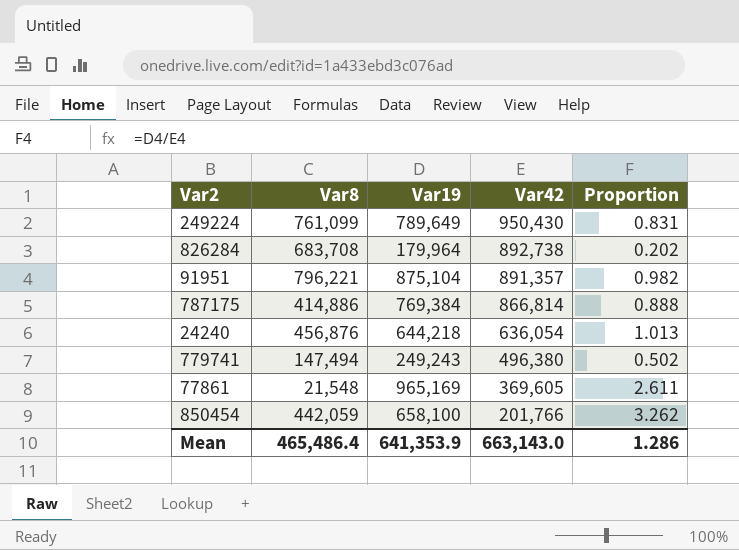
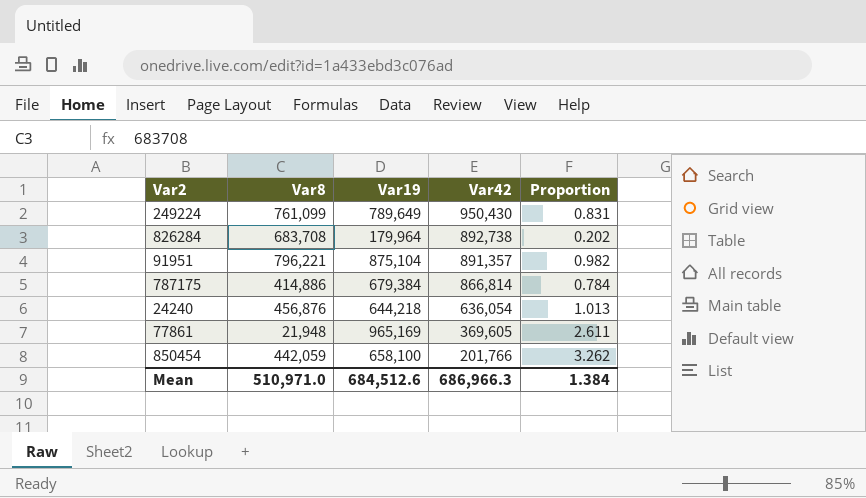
row 779741: 147,494 | 249,243 | 496,380 | 0.502 -> none
787175 | Var19: 769,384 -> 679,384
787175 | Proportion: 0.888 -> 0.784
77861 | Var8: 21,548 -> 21,948
Mean | Var8: 465,486.4 -> 510,971.0
Mean | Var19: 641,353.9 -> 684,512.6
Mean | Var42: 663,143.0 -> 686,966.3
Mean | Proportion: 1.286 -> 1.384

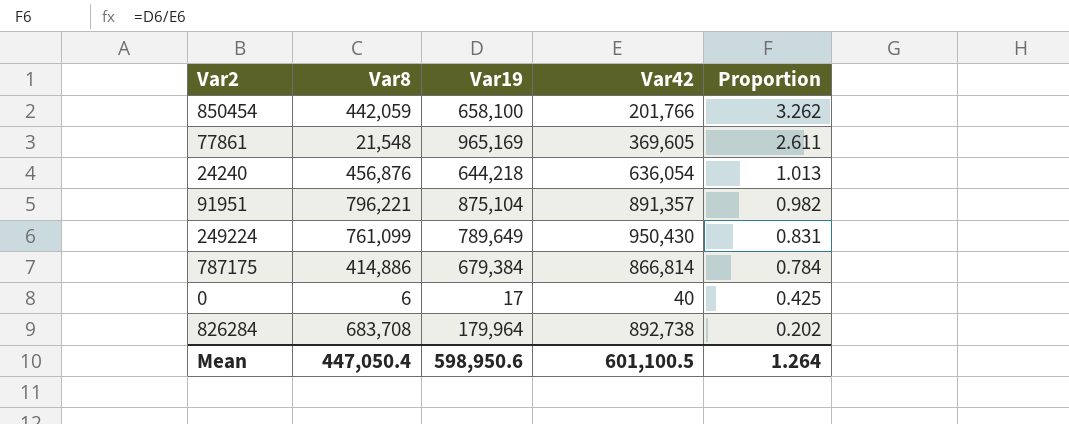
row order: Var42 descending -> Proportion descending
77861 | Var8: 21,948 -> 21,548
row 0: none -> 6 | 17 | 40 | 0.425
Mean | Var8: 510,971.0 -> 447,050.4
Mean | Var19: 684,512.6 -> 598,950.6
Mean | Var42: 686,966.3 -> 601,100.5
Mean | Proportion: 1.384 -> 1.264

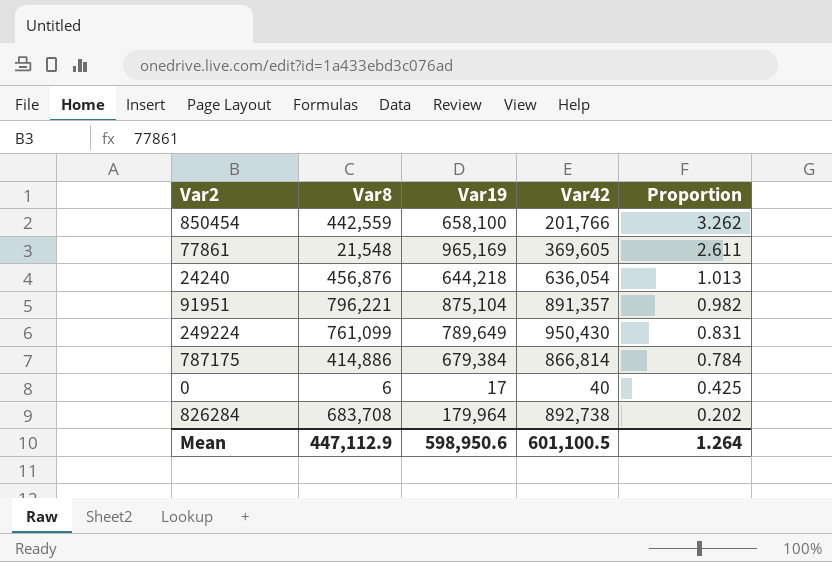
850454 | Var8: 442,059 -> 442,559
Mean | Var8: 447,050.4 -> 447,112.9

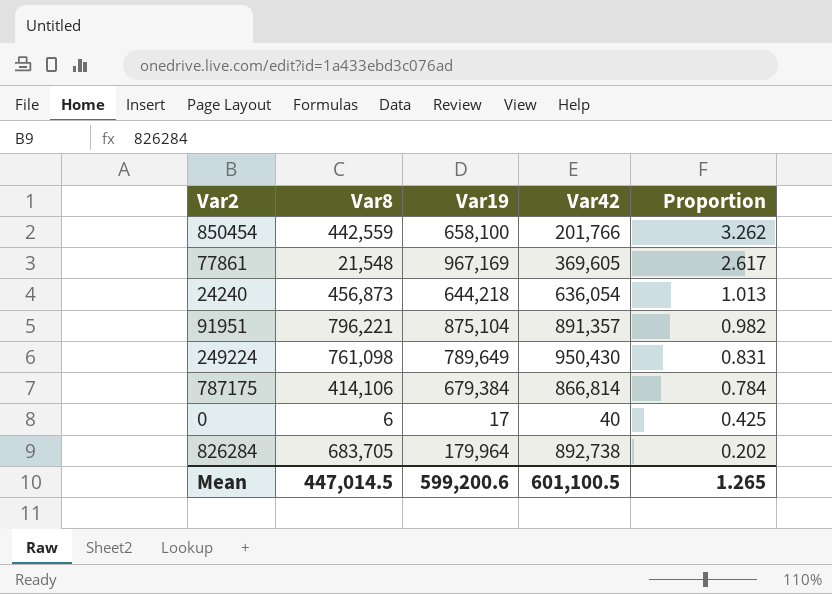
77861 | Var19: 965,169 -> 967,169
77861 | Proportion: 2.611 -> 2.617
24240 | Var8: 456,876 -> 456,873
249224 | Var8: 761,099 -> 761,098
787175 | Var8: 414,886 -> 414,106
826284 | Var8: 683,708 -> 683,705
Mean | Var8: 447,112.9 -> 447,014.5
Mean | Var19: 598,950.6 -> 599,200.6
Mean | Proportion: 1.264 -> 1.265

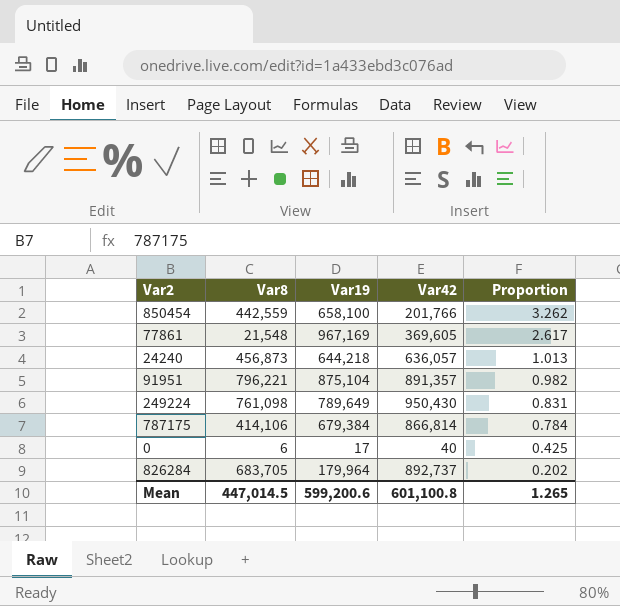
24240 | Var42: 636,054 -> 636,057
826284 | Var42: 892,738 -> 892,737
Mean | Var42: 601,100.5 -> 601,100.8

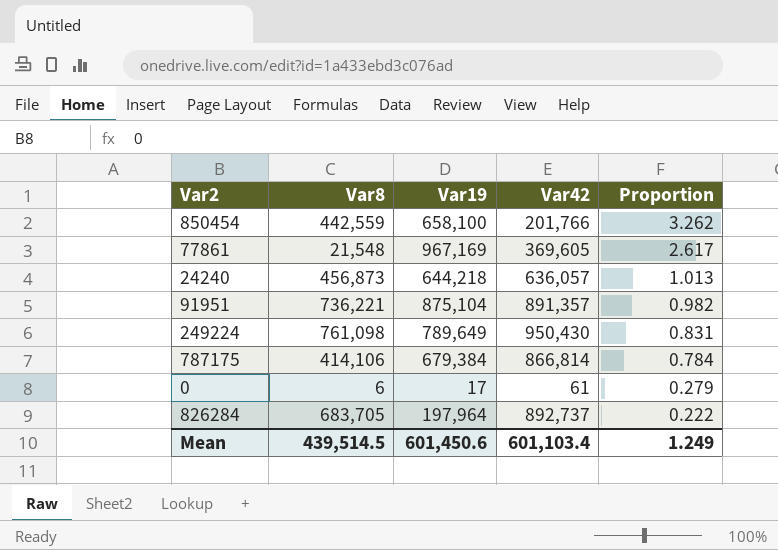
91951 | Var8: 796,221 -> 736,221
0 | Var42: 40 -> 61
0 | Proportion: 0.425 -> 0.279
826284 | Var19: 179,964 -> 197,964
826284 | Proportion: 0.202 -> 0.222
Mean | Var8: 447,014.5 -> 439,514.5
Mean | Var19: 599,200.6 -> 601,450.6
Mean | Var42: 601,100.8 -> 601,103.4
Mean | Proportion: 1.265 -> 1.249

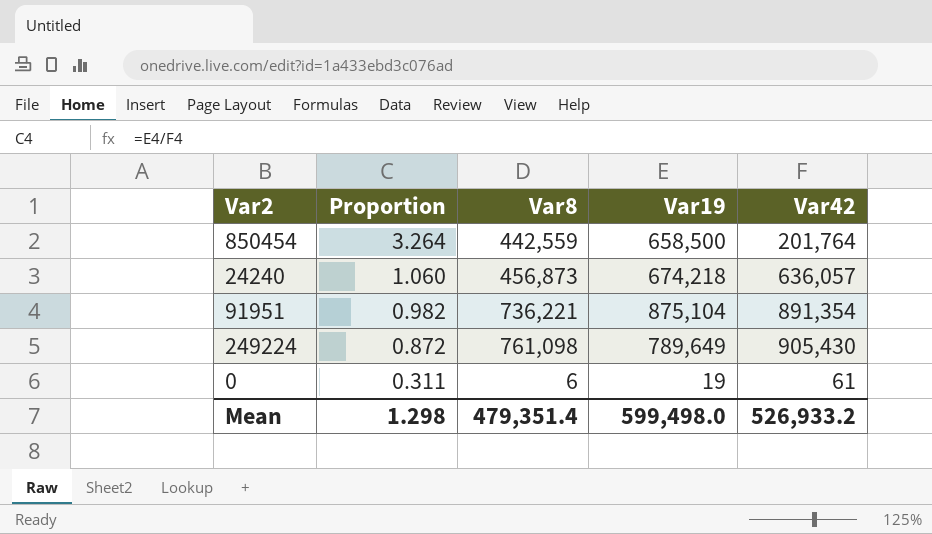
column Proportion | position: 5 -> 2
row 77861: 21,548 | 967,169 | 369,605 | 2.617 -> none
row 787175: 414,106 | 679,384 | 866,814 | 0.784 -> none
row 826284: 683,705 | 197,964 | 892,737 | 0.222 -> none
850454 | Proportion: 3.262 -> 3.264
850454 | Var19: 658,100 -> 658,500
850454 | Var42: 201,766 -> 201,764
24240 | Proportion: 1.013 -> 1.060
24240 | Var19: 644,218 -> 674,218
91951 | Var42: 891,357 -> 891,354
249224 | Proportion: 0.831 -> 0.872
249224 | Var42: 950,430 -> 905,430
0 | Proportion: 0.279 -> 0.311
0 | Var19: 17 -> 19
Mean | Proportion: 1.249 -> 1.298
Mean | Var8: 439,514.5 -> 479,351.4
Mean | Var19: 601,450.6 -> 599,498.0
Mean | Var42: 601,103.4 -> 526,933.2

